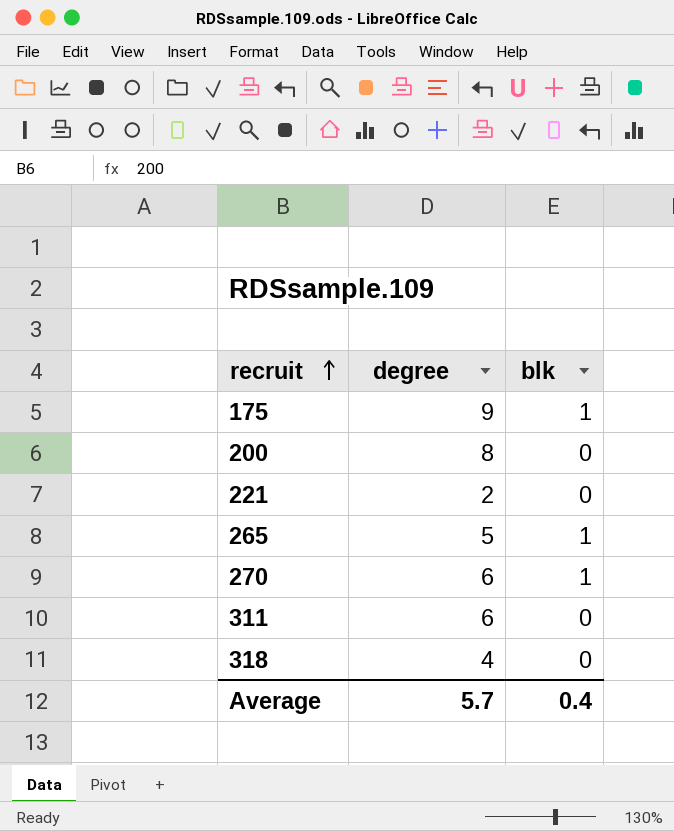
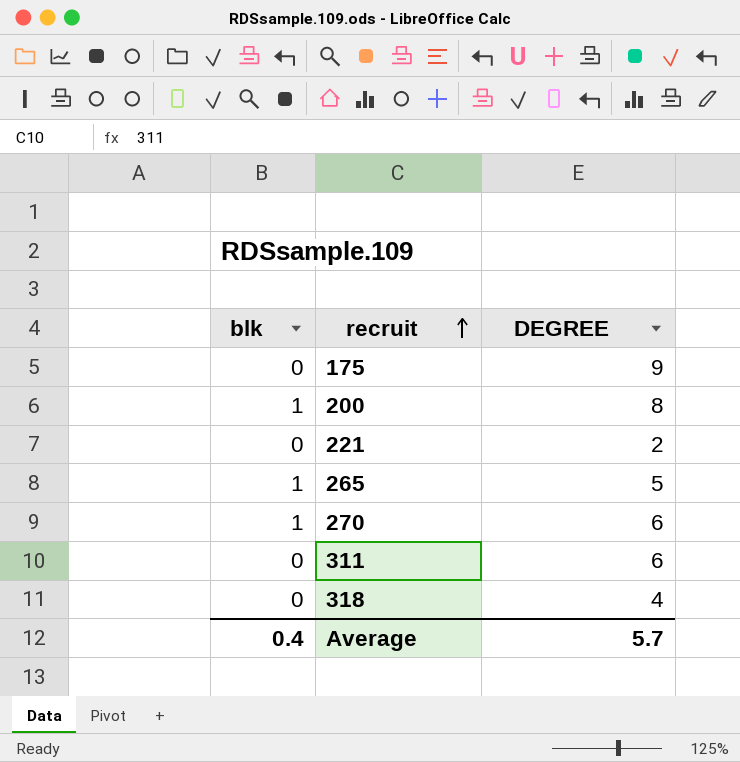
column blk | position: 3 -> 1
column name: degree -> DEGREE
175 | blk: 1 -> 0
200 | blk: 0 -> 1

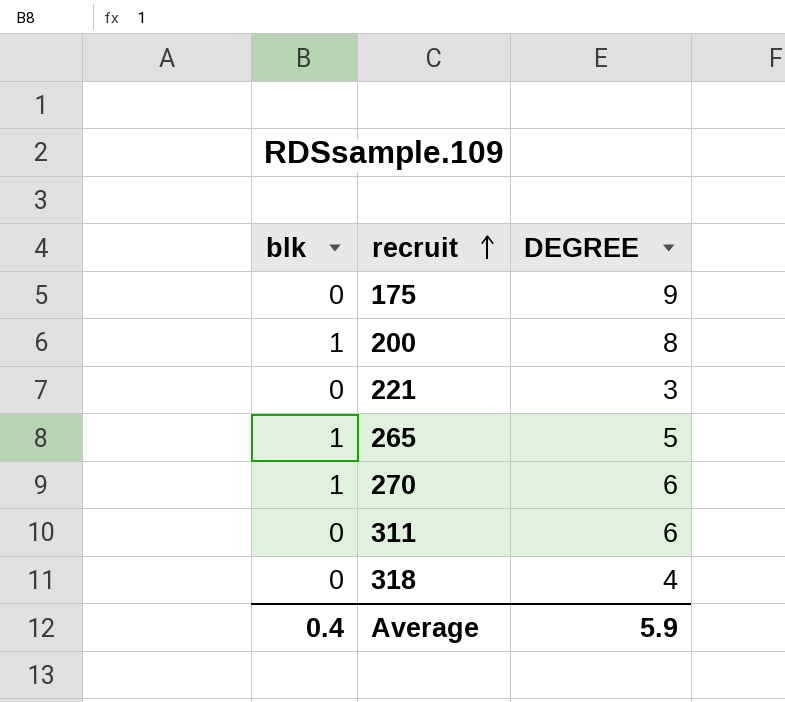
221 | DEGREE: 2 -> 3
Average | DEGREE: 5.7 -> 5.9

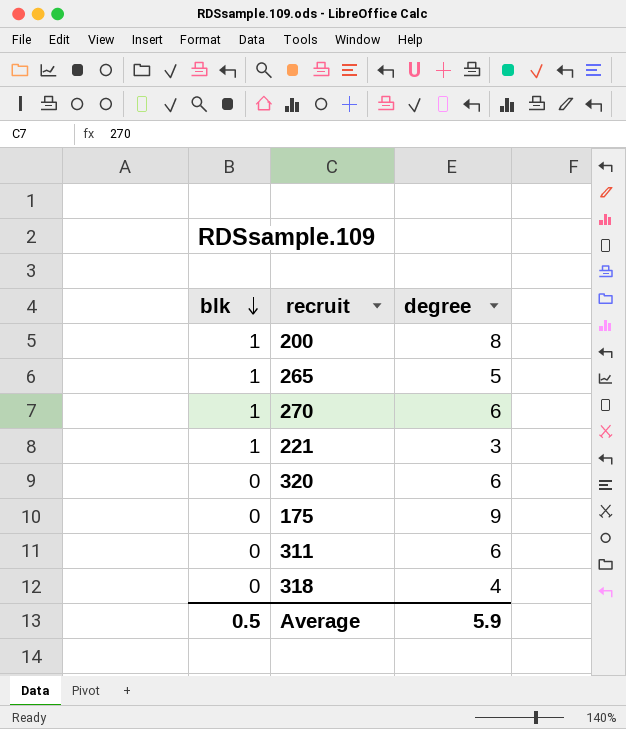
row order: recruit ascending -> blk descending
column name: DEGREE -> degree
221 | blk: 0 -> 1
row 320: none -> 0 | 6
Average | blk: 0.4 -> 0.5

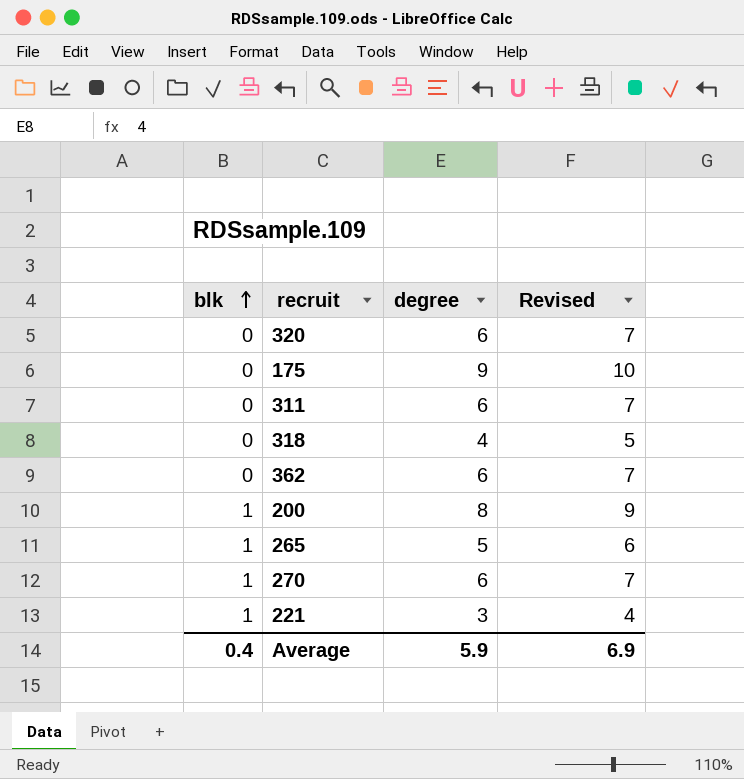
row order: blk descending -> blk ascending
column Revised | formula: none -> [degree] + 1
row 362: none -> 0 | 6 | 7
Average | blk: 0.5 -> 0.4

